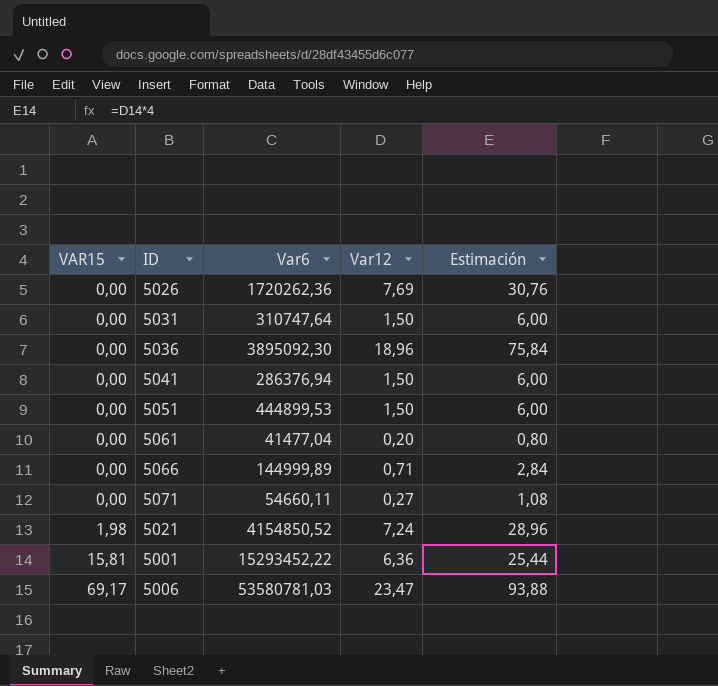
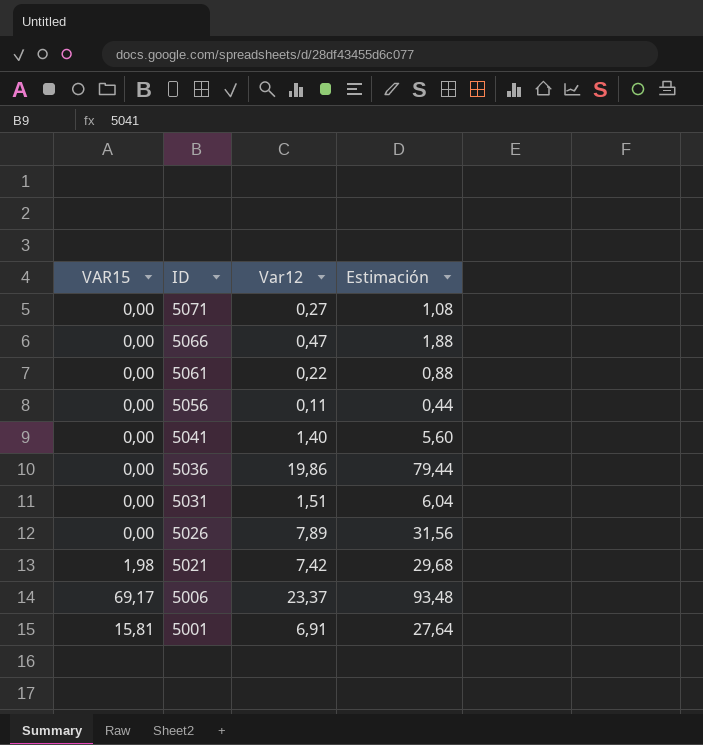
row order: VAR15 ascending -> ID descending
column Var6 | position: 3 -> none
row 5051: 0,00 | 444899,53 | 1,50 | 6,00 -> none
5066 | Var12: 0,71 -> 0,47
5066 | Estimación: 2,84 -> 1,88
5061 | Var12: 0,20 -> 0,22
5061 | Estimación: 0,80 -> 0,88
row 5056: none -> 0,00 | 0,11 | 0,44
5041 | Var12: 1,50 -> 1,40
5041 | Estimación: 6,00 -> 5,60
5036 | Var12: 18,96 -> 19,86
5036 | Estimación: 75,84 -> 79,44
5031 | Var12: 1,50 -> 1,51
5031 | Estimación: 6,00 -> 6,04
5026 | Var12: 7,69 -> 7,89
5026 | Estimación: 30,76 -> 31,56
5021 | Var12: 7,24 -> 7,42
5021 | Estimación: 28,96 -> 29,68
5006 | Var12: 23,47 -> 23,37
5006 | Estimación: 93,88 -> 93,48
5001 | Var12: 6,36 -> 6,91
5001 | Estimación: 25,44 -> 27,64

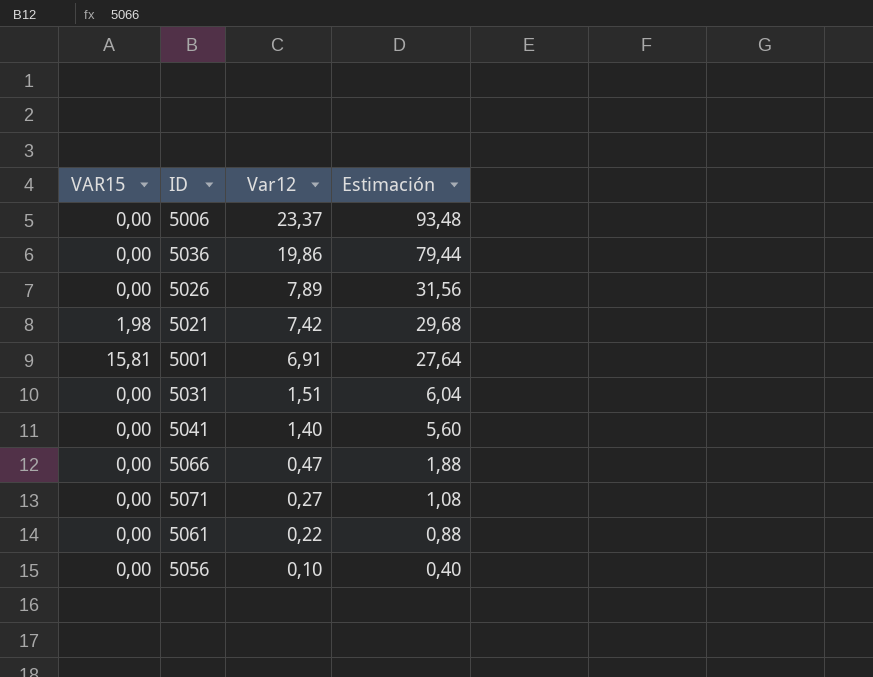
row order: ID descending -> Var12 descending
5006 | VAR15: 69,17 -> 0,00
5056 | Var12: 0,11 -> 0,10
5056 | Estimación: 0,44 -> 0,40

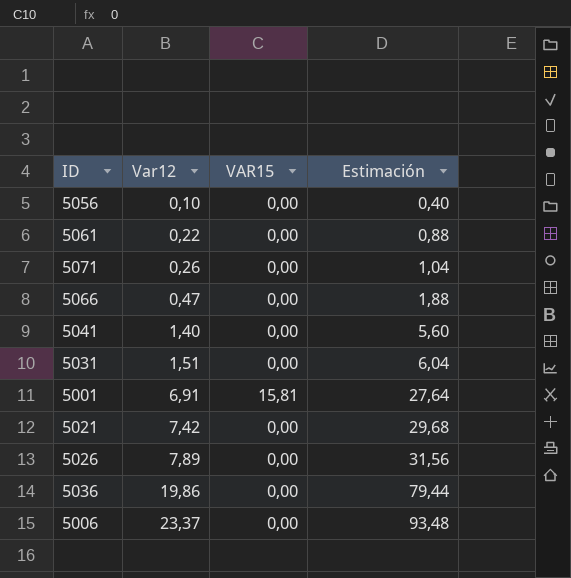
row order: Var12 descending -> Var12 ascending
column VAR15 | position: 1 -> 3
5071 | Var12: 0,27 -> 0,26
5071 | Estimación: 1,08 -> 1,04
5021 | VAR15: 1,98 -> 0,00

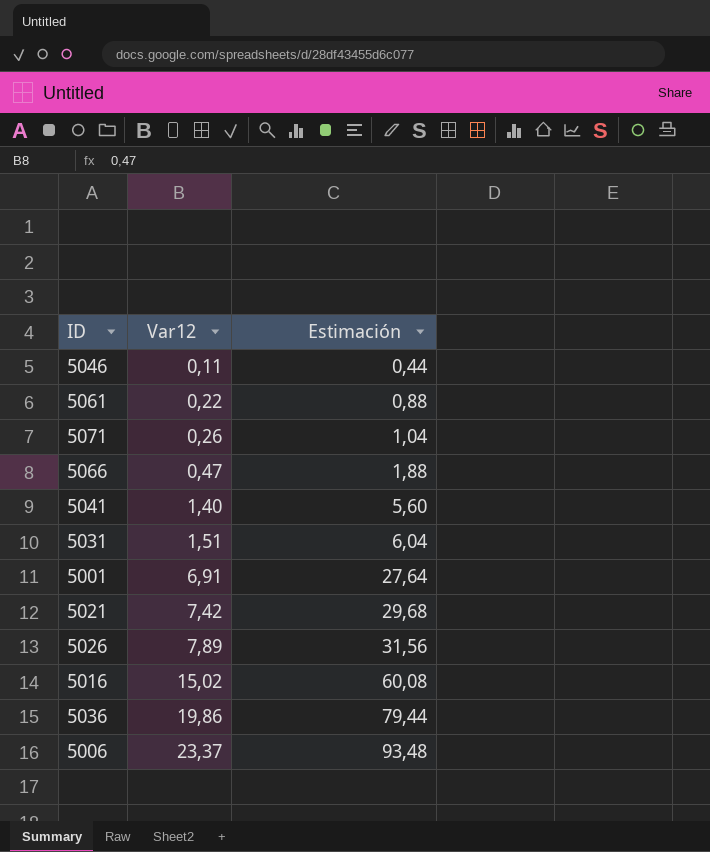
column VAR15 | position: 3 -> none
row 5056: 0,10 | 0,00 | 0,40 -> none
row 5046: none -> 0,11 | 0,44
row 5016: none -> 15,02 | 60,08

